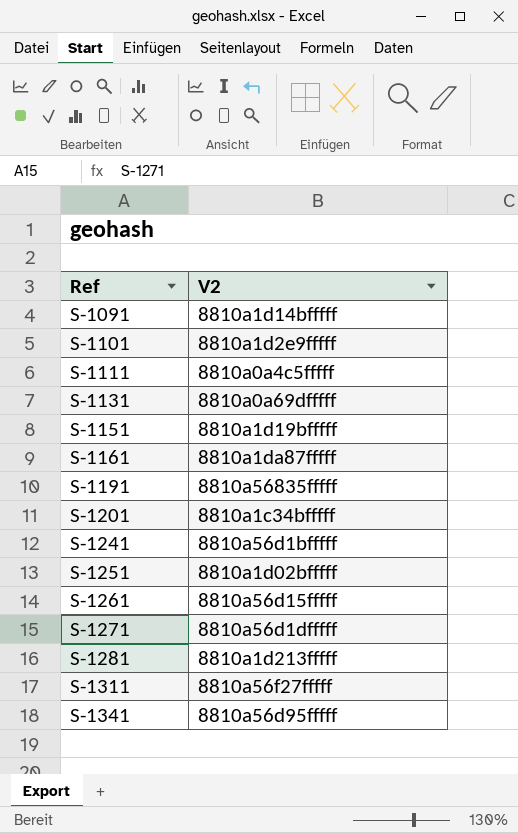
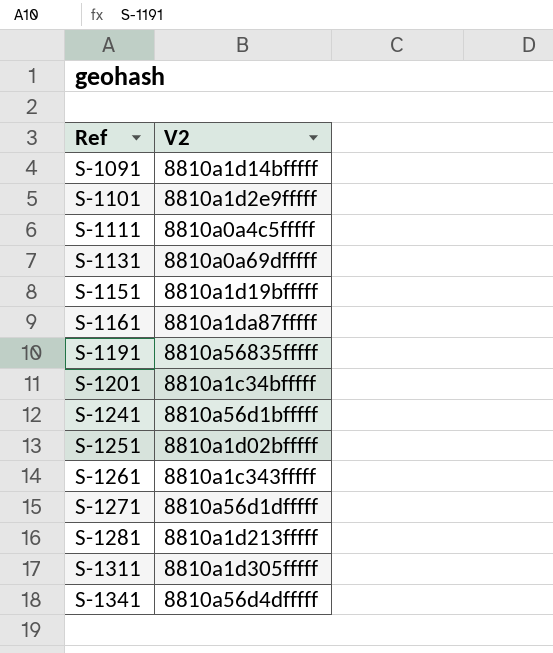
S-1261 | V2: 8810a56d15fffff -> 8810a1c343fffff
S-1311 | V2: 8810a56f27fffff -> 8810a1d305fffff
S-1341 | V2: 8810a56d95fffff -> 8810a56d4dfffff

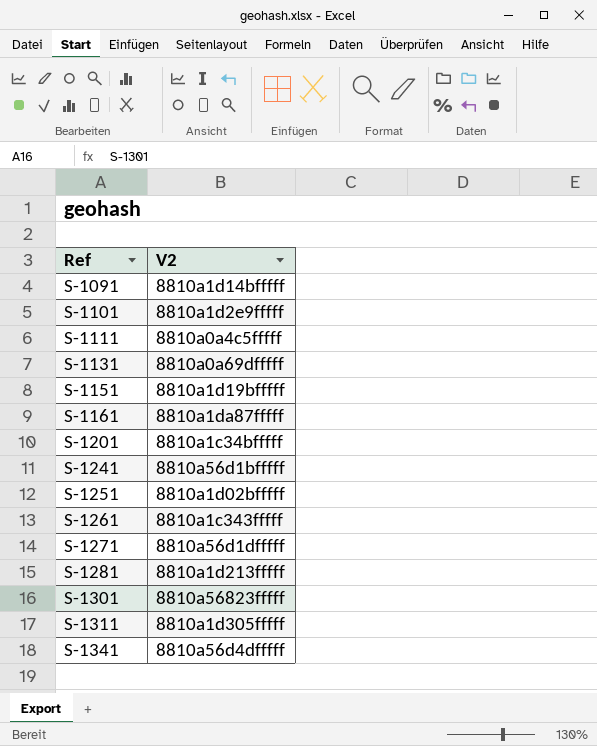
row S-1191: 8810a56835fffff -> none
row S-1301: none -> 8810a56823fffff

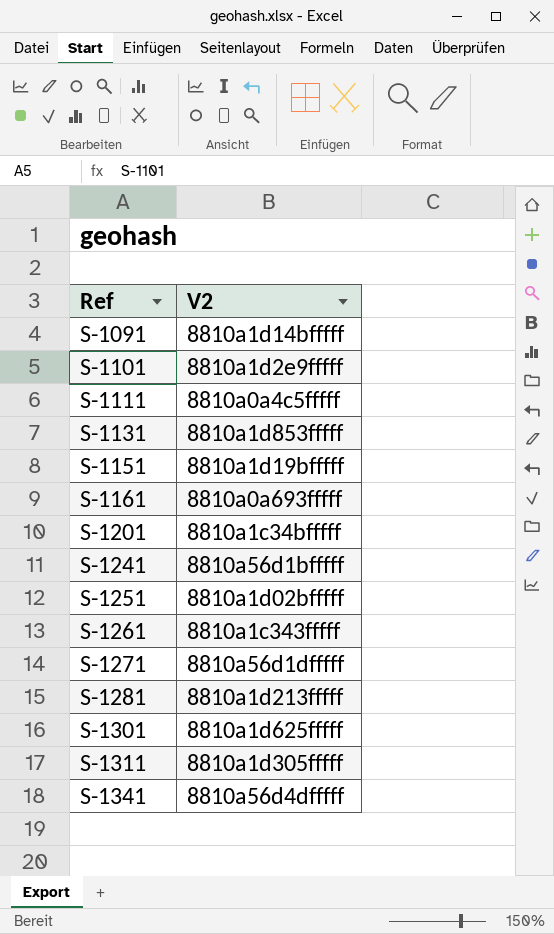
S-1131 | V2: 8810a0a69dfffff -> 8810a1d853fffff
S-1161 | V2: 8810a1da87fffff -> 8810a0a693fffff
S-1301 | V2: 8810a56823fffff -> 8810a1d625fffff

